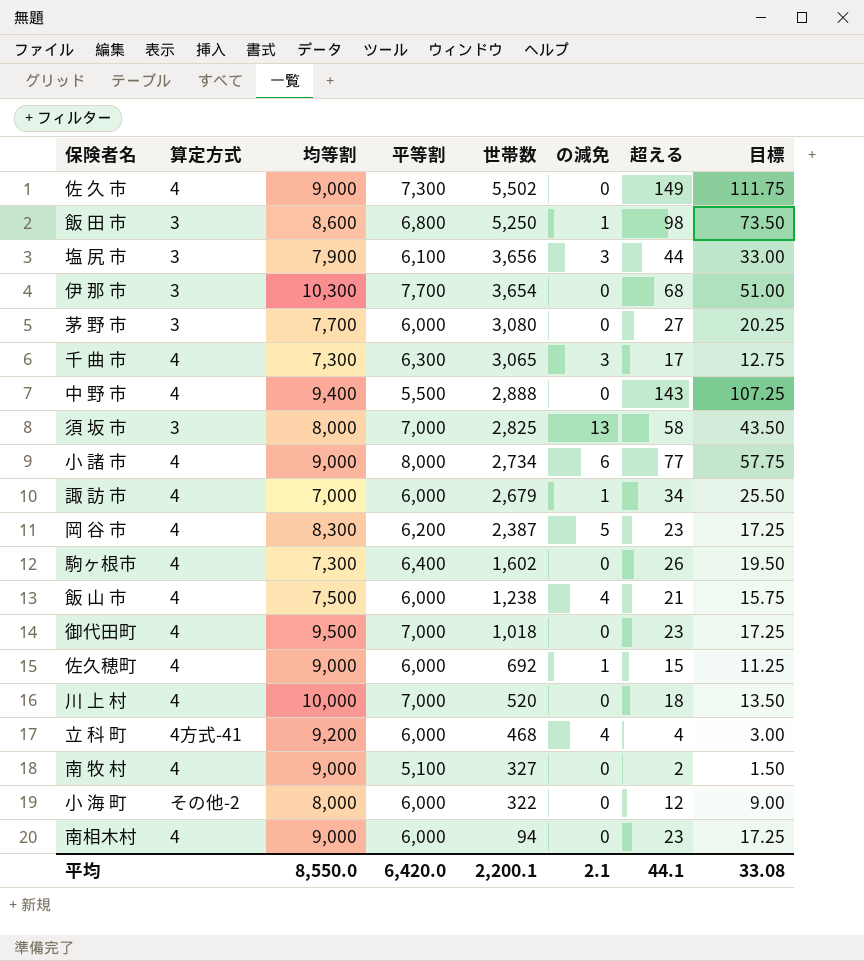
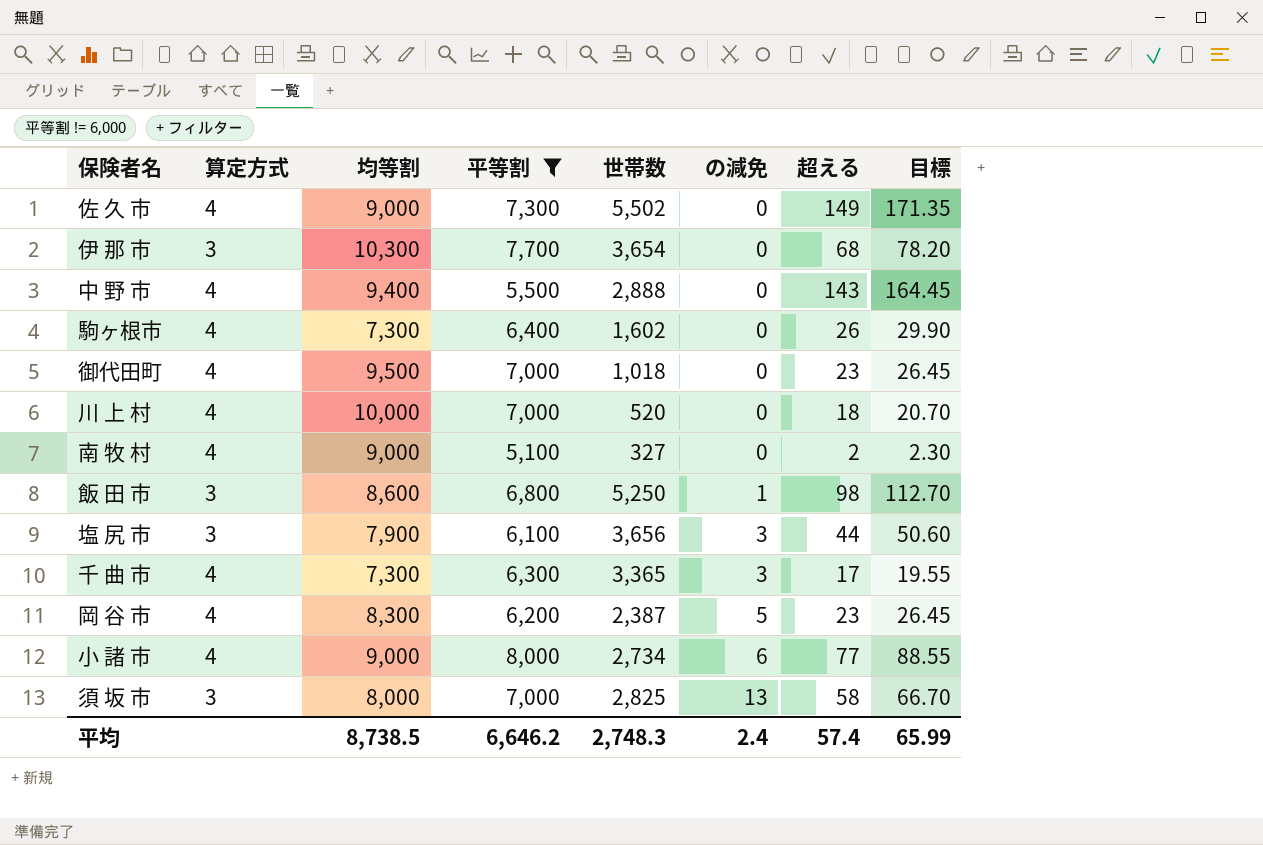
filter: none -> 平等割 != 6,000
row order: 世帯数 descending -> の減免 ascending
column 目標 | formula: [超える] * 0.75 -> [超える] * 1.15
千 曲 市 | 世帯数: 3,065 -> 3,365
平均 | 均等割: 8,550.0 -> 8,738.5
平均 | 平等割: 6,420.0 -> 6,646.2
平均 | 世帯数: 2,200.1 -> 2,748.3
平均 | の減免: 2.1 -> 2.4
平均 | 超える: 44.1 -> 57.4
平均 | 目標: 33.08 -> 65.99

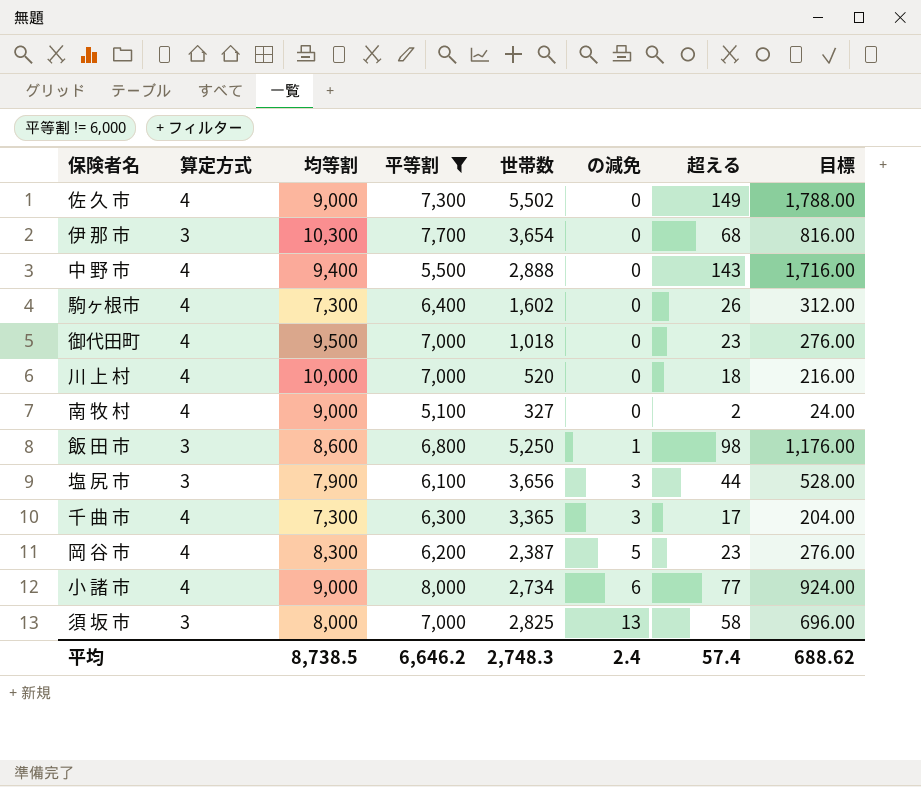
column 目標 | formula: [超える] * 1.15 -> [超える] * 12
平均 | 目標: 65.99 -> 688.62

